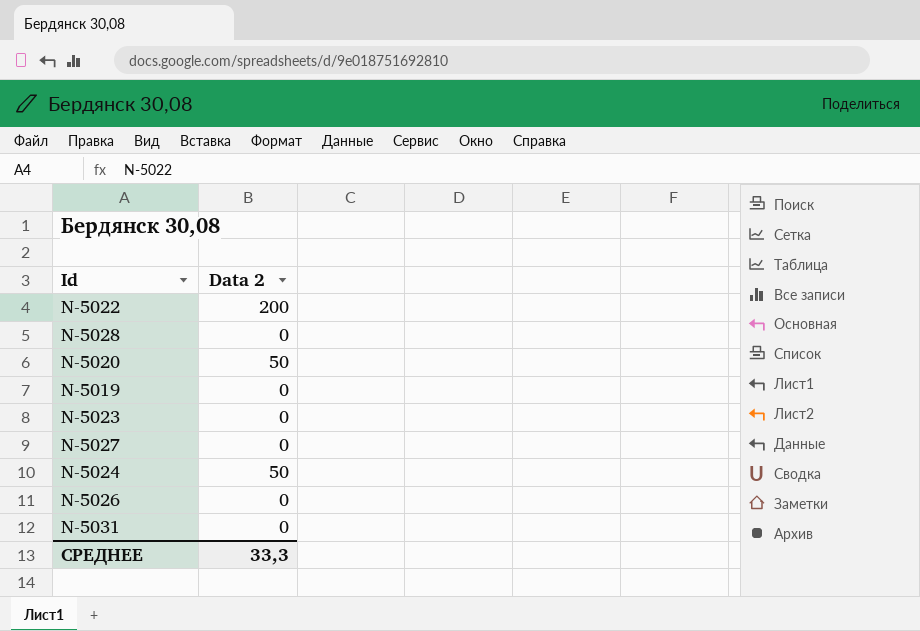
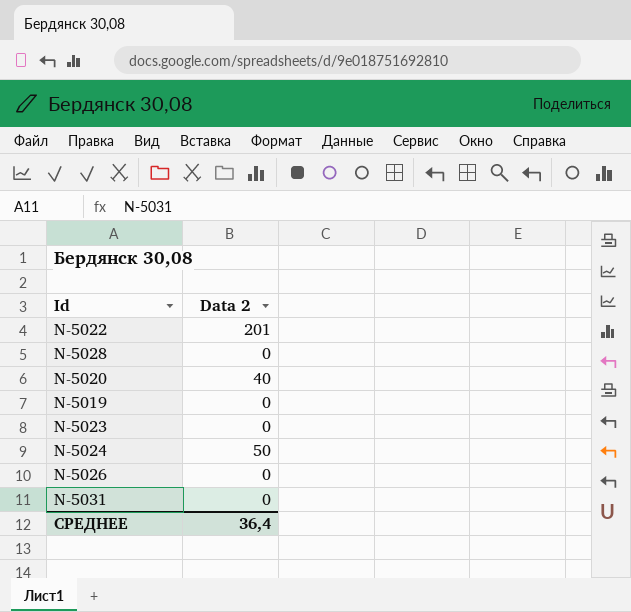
row N-5027: 0 -> none
N-5022 | Data 2: 200 -> 201
N-5020 | Data 2: 50 -> 40
СРЕДНЕЕ | Data 2: 33,3 -> 36,4

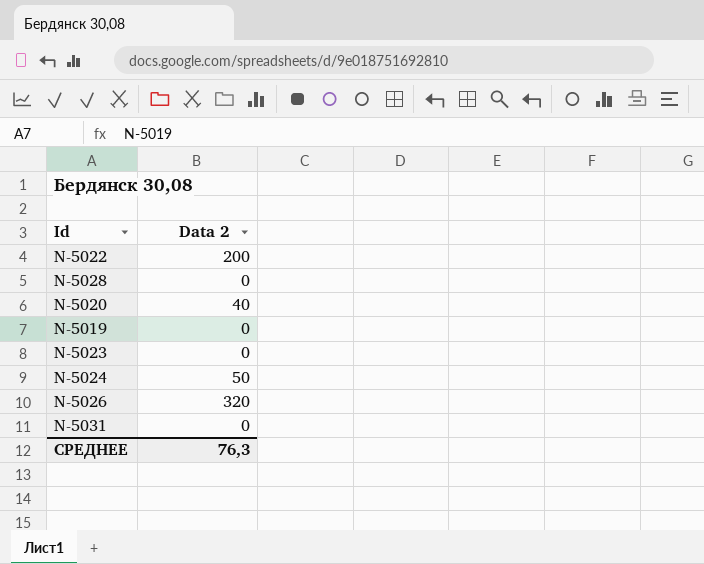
N-5022 | Data 2: 201 -> 200
N-5026 | Data 2: 0 -> 320
СРЕДНЕЕ | Data 2: 36,4 -> 76,3

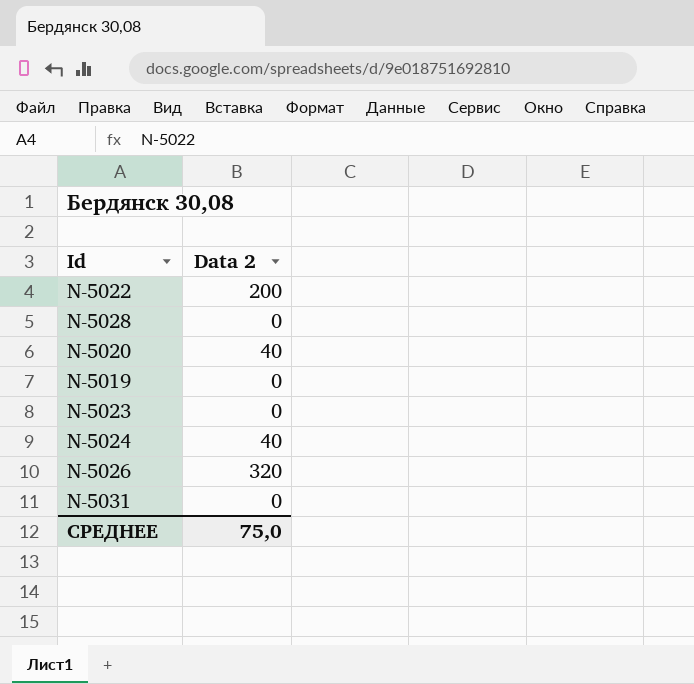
N-5024 | Data 2: 50 -> 40
СРЕДНЕЕ | Data 2: 76,3 -> 75,0

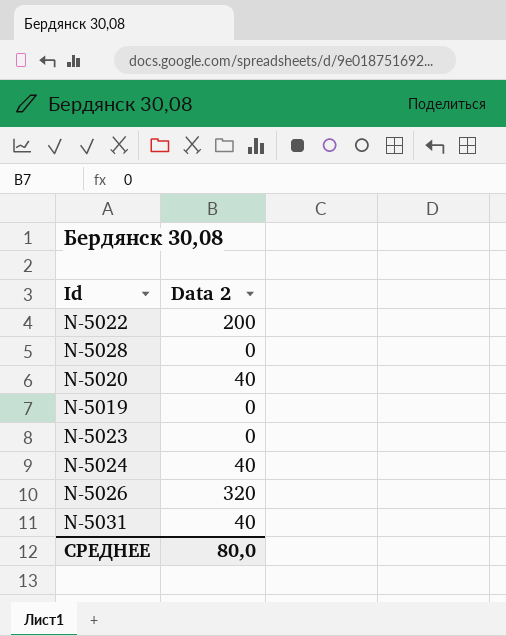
N-5031 | Data 2: 0 -> 40
СРЕДНЕЕ | Data 2: 75,0 -> 80,0

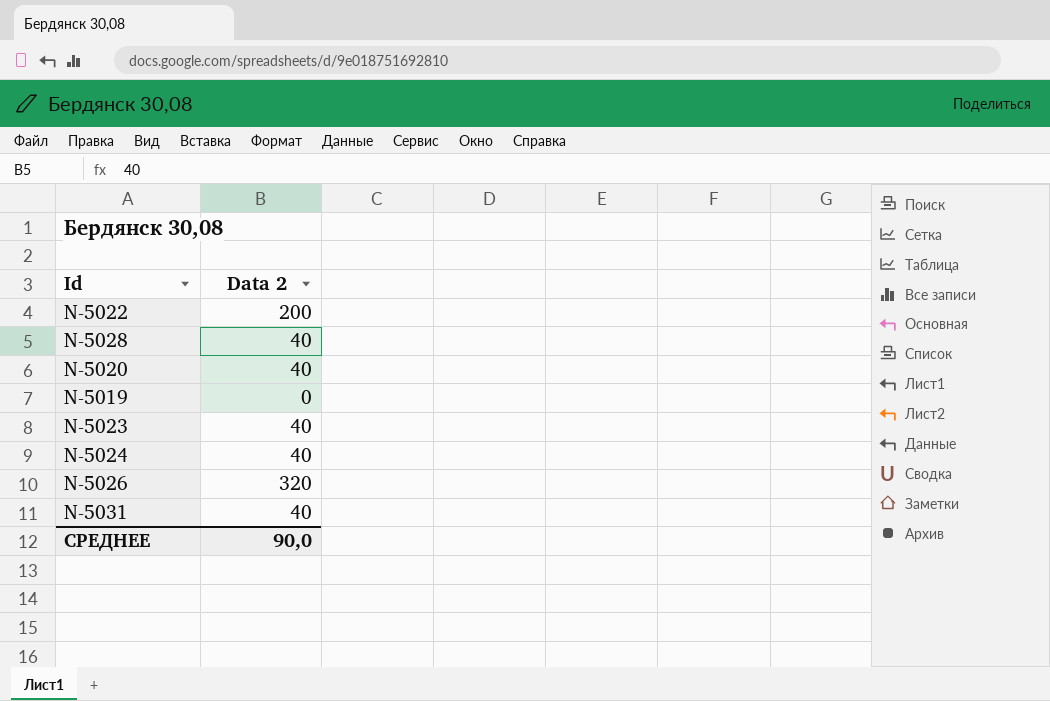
N-5028 | Data 2: 0 -> 40
N-5023 | Data 2: 0 -> 40
СРЕДНЕЕ | Data 2: 80,0 -> 90,0

